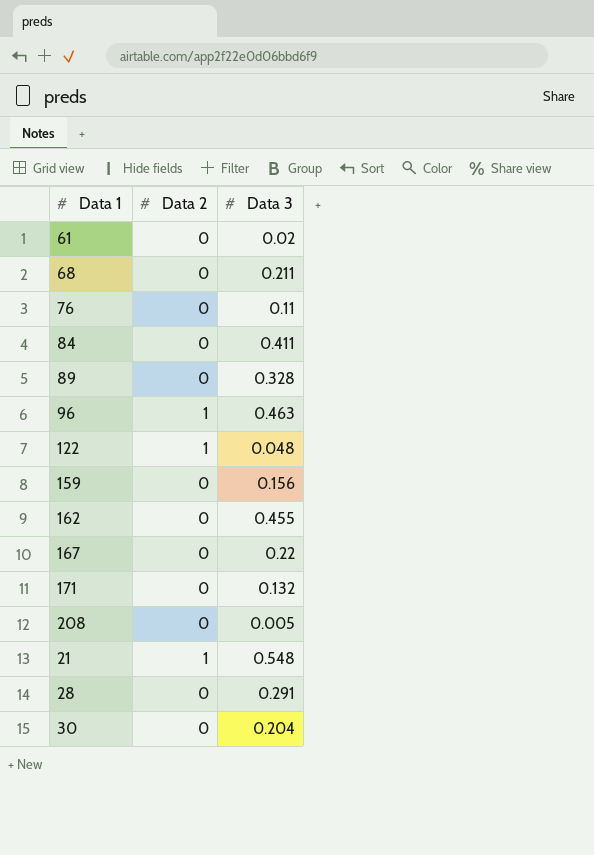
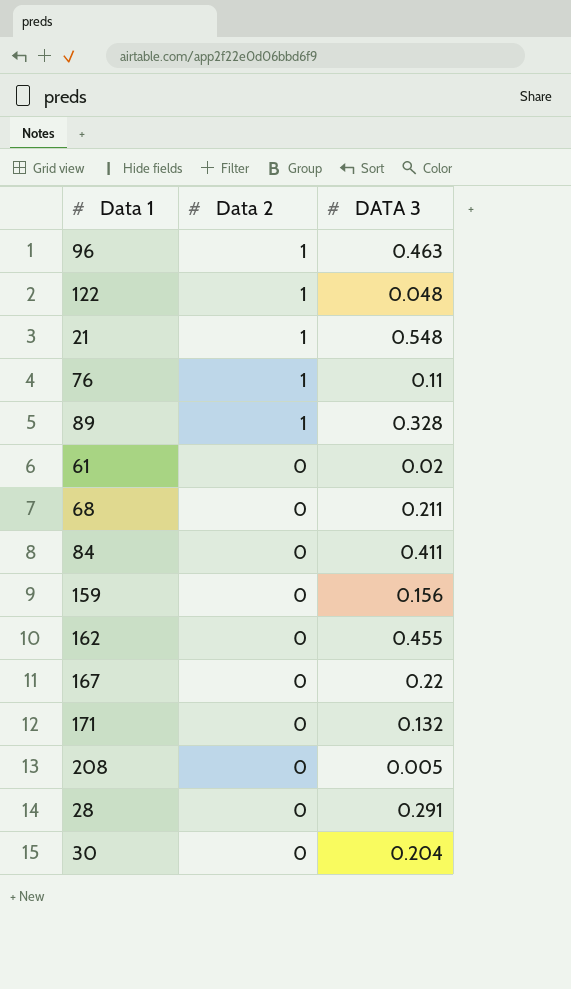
row order: none -> Data 2 descending
column name: Data 3 -> DATA 3
76 | Data 2: 0 -> 1
89 | Data 2: 0 -> 1

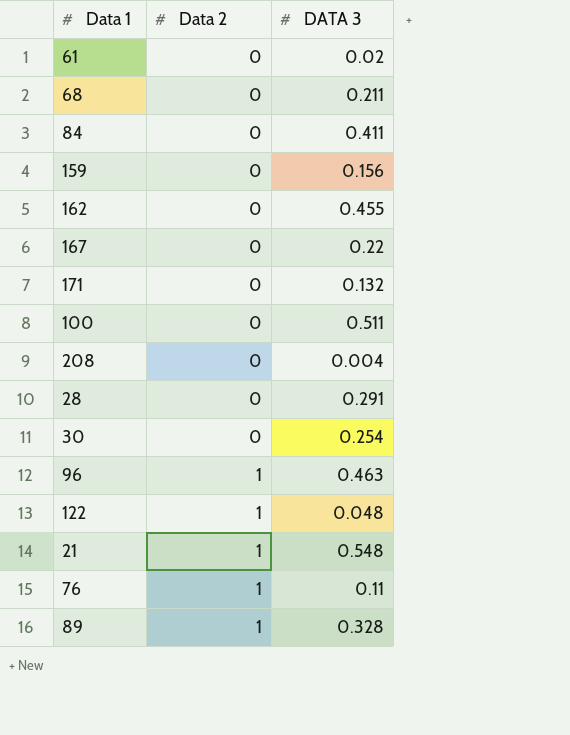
row order: Data 2 descending -> Data 2 ascending
row 100: none -> 0 | 0.511
208 | DATA 3: 0.005 -> 0.004
30 | DATA 3: 0.204 -> 0.254

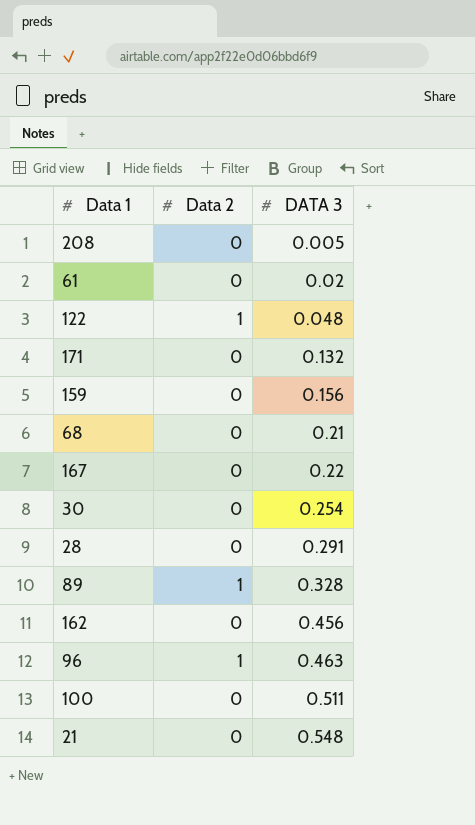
row order: Data 2 ascending -> DATA 3 ascending
row 84: 0 | 0.411 -> none
row 76: 1 | 0.11 -> none
208 | DATA 3: 0.004 -> 0.005
68 | DATA 3: 0.211 -> 0.21
162 | DATA 3: 0.455 -> 0.456
21 | Data 2: 1 -> 0

